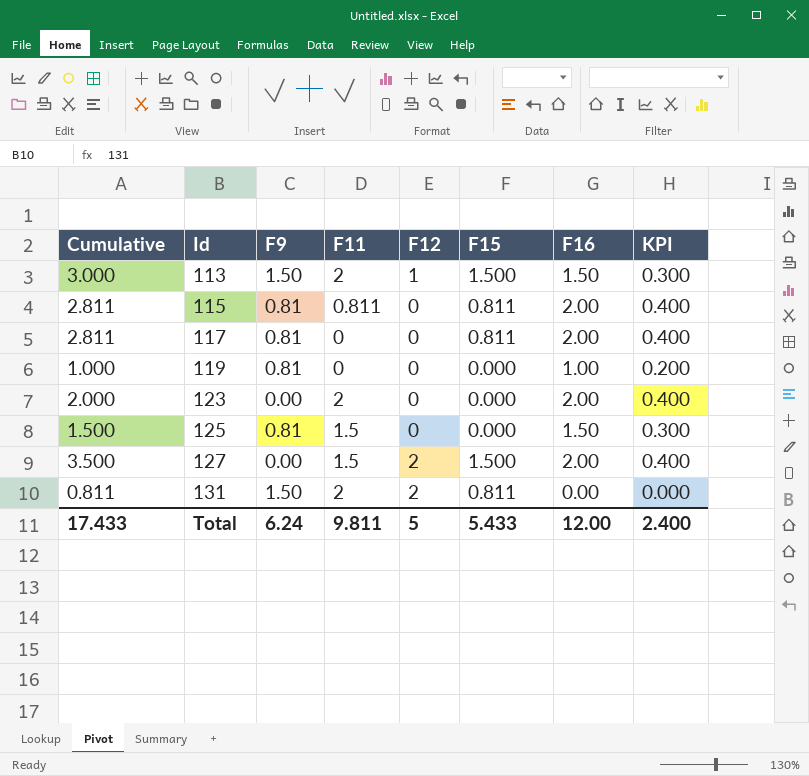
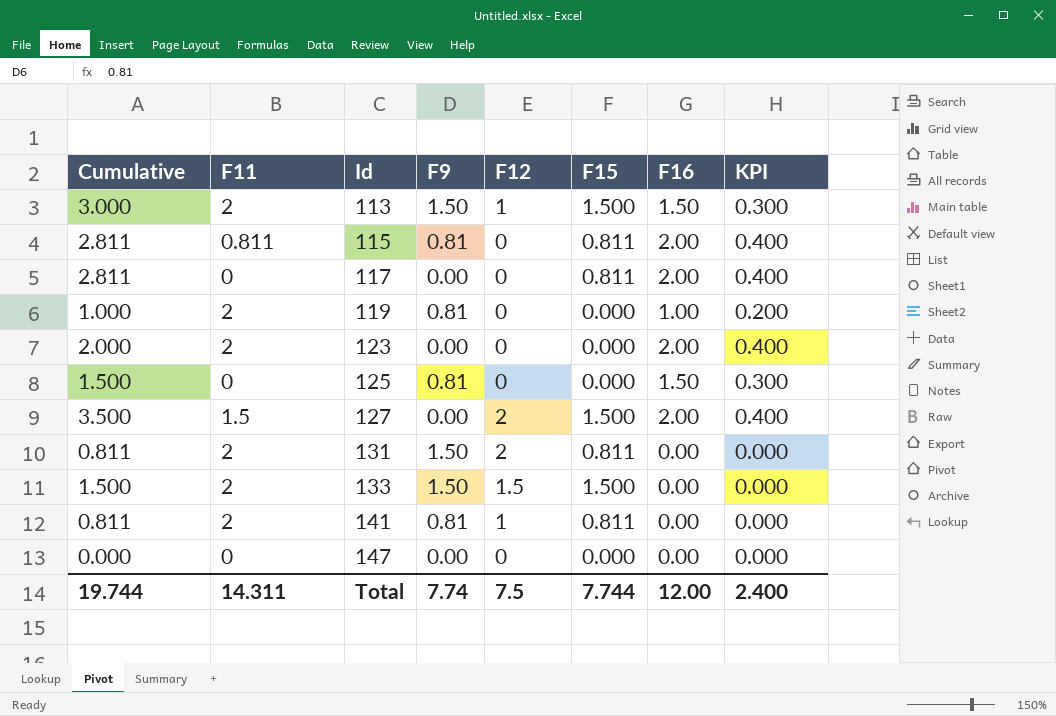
column F11 | position: 4 -> 2
117 | F9: 0.81 -> 0.00
119 | F11: 0 -> 2
125 | F11: 1.5 -> 0
row 133: none -> 1.500 | 2 | 1.50 | 1.5 | 1.500 | 0.00 | 0.000
row 141: none -> 0.811 | 2 | 0.81 | 1 | 0.811 | 0.00 | 0.000
row 147: none -> 0.000 | 0 | 0.00 | 0 | 0.000 | 0.00 | 0.000
Total | Cumulative: 17.433 -> 19.744
Total | F11: 9.811 -> 14.311
Total | F9: 6.24 -> 7.74
Total | F12: 5 -> 7.5
Total | F15: 5.433 -> 7.744

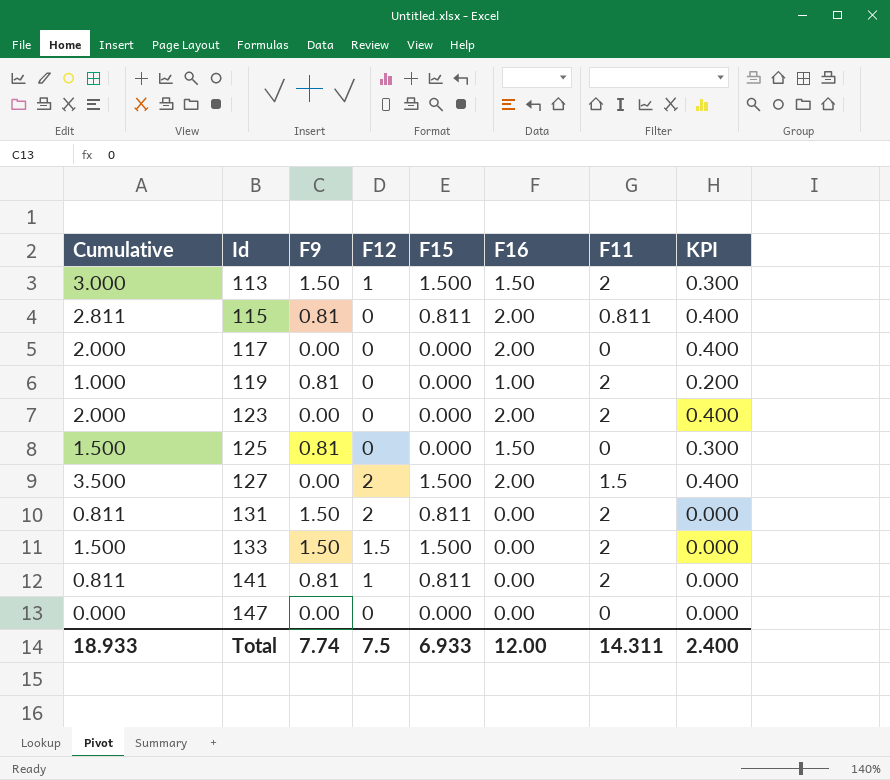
column F11 | position: 2 -> 7
117 | Cumulative: 2.811 -> 2.000
117 | F15: 0.811 -> 0.000
Total | Cumulative: 19.744 -> 18.933
Total | F15: 7.744 -> 6.933

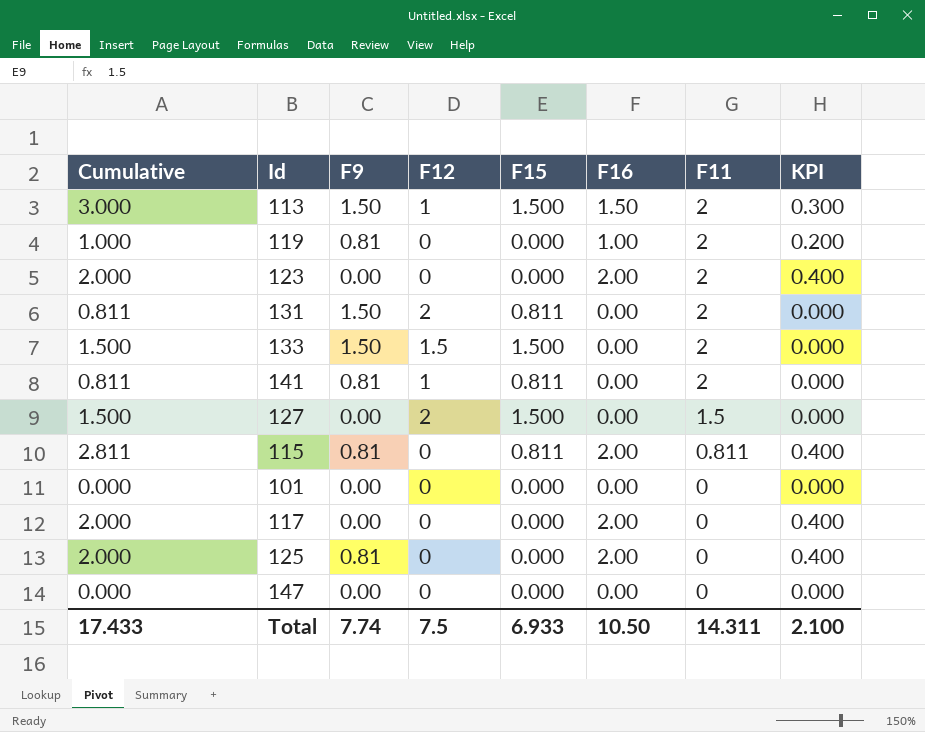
row order: Id ascending -> F11 descending
127 | Cumulative: 3.500 -> 1.500
127 | F16: 2.00 -> 0.00
127 | KPI: 0.400 -> 0.000
row 101: none -> 0.000 | 0.00 | 0 | 0.000 | 0.00 | 0 | 0.000
125 | Cumulative: 1.500 -> 2.000
125 | F16: 1.50 -> 2.00
125 | KPI: 0.300 -> 0.400
Total | Cumulative: 18.933 -> 17.433
Total | F16: 12.00 -> 10.50
Total | KPI: 2.400 -> 2.100

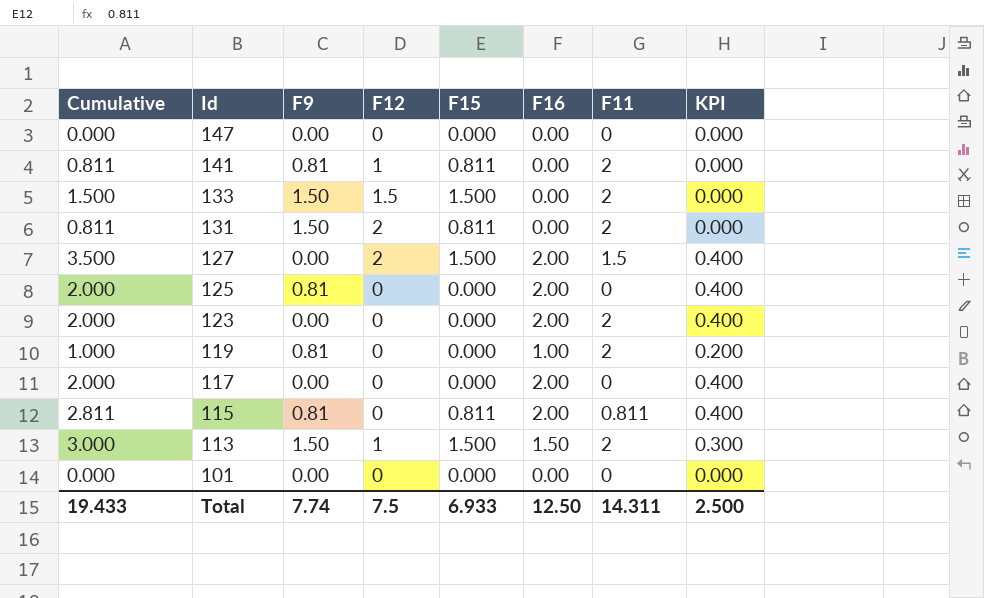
row order: F11 descending -> Id descending
127 | Cumulative: 1.500 -> 3.500
127 | F16: 0.00 -> 2.00
127 | KPI: 0.000 -> 0.400
Total | Cumulative: 17.433 -> 19.433
Total | F16: 10.50 -> 12.50
Total | KPI: 2.100 -> 2.500

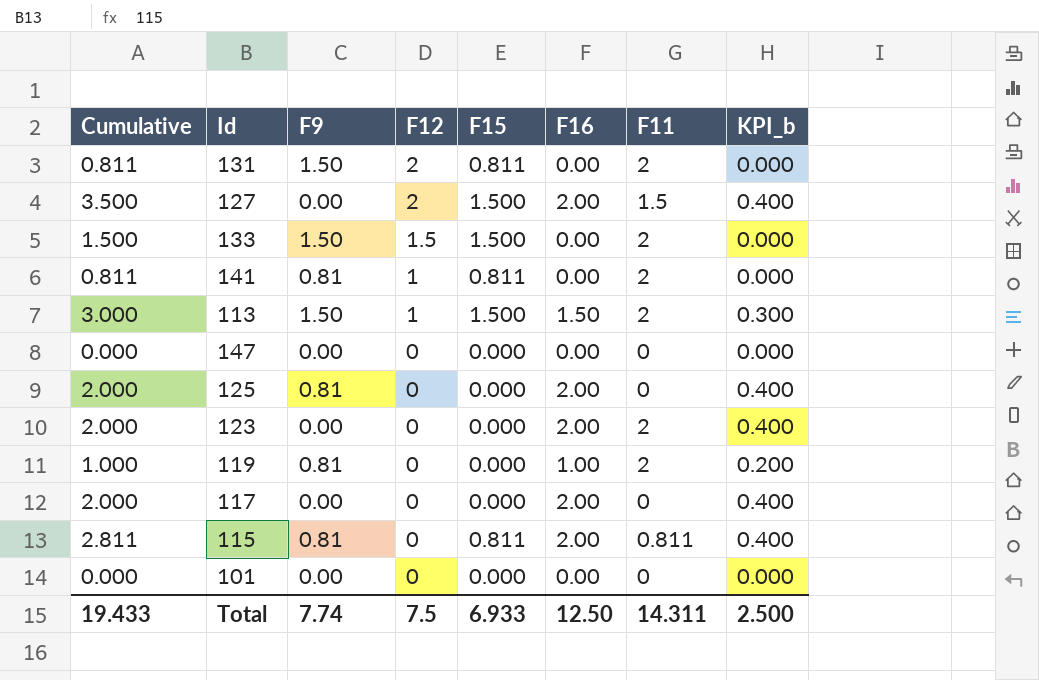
row order: Id descending -> F12 descending
column name: KPI -> KPI_b

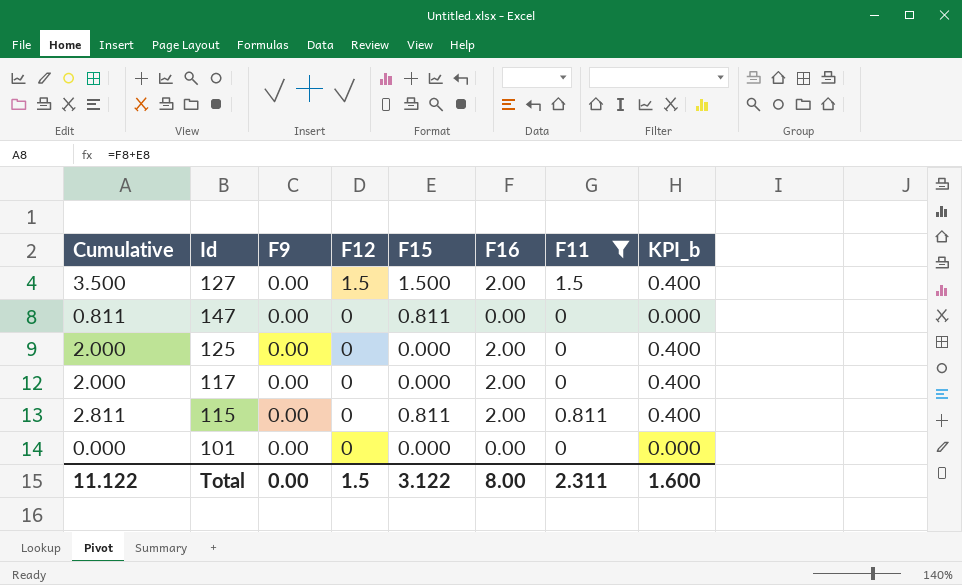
filter: none -> F11 != 2
127 | F12: 2 -> 1.5
147 | Cumulative: 0.000 -> 0.811
147 | F15: 0.000 -> 0.811
125 | F9: 0.81 -> 0.00
115 | F9: 0.81 -> 0.00
Total | Cumulative: 19.433 -> 11.122
Total | F9: 7.74 -> 0.00
Total | F12: 7.5 -> 1.5
Total | F15: 6.933 -> 3.122
Total | F16: 12.50 -> 8.00
Total | F11: 14.311 -> 2.311
Total | KPI_b: 2.500 -> 1.600

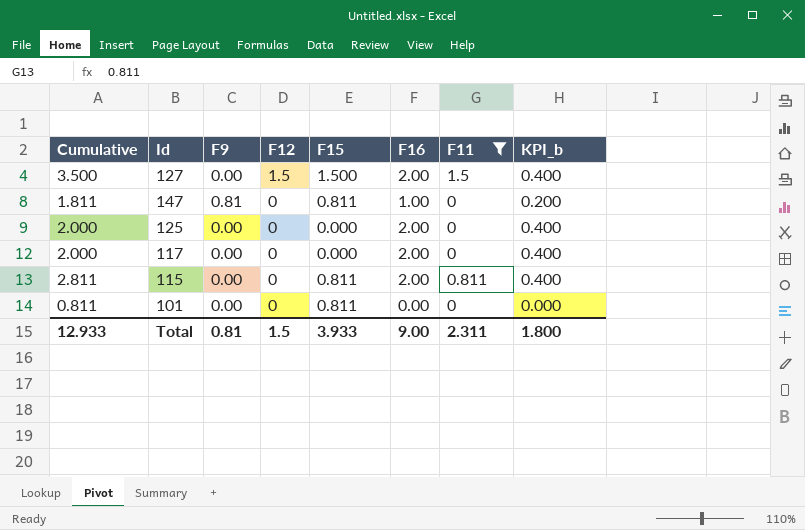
147 | Cumulative: 0.811 -> 1.811
147 | F9: 0.00 -> 0.81
147 | F16: 0.00 -> 1.00
147 | KPI_b: 0.000 -> 0.200
101 | Cumulative: 0.000 -> 0.811
101 | F15: 0.000 -> 0.811
Total | Cumulative: 11.122 -> 12.933
Total | F9: 0.00 -> 0.81
Total | F15: 3.122 -> 3.933
Total | F16: 8.00 -> 9.00
Total | KPI_b: 1.600 -> 1.800

